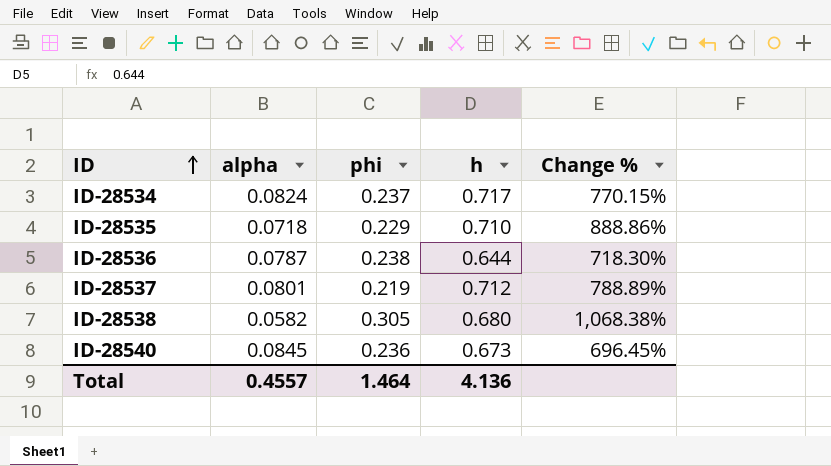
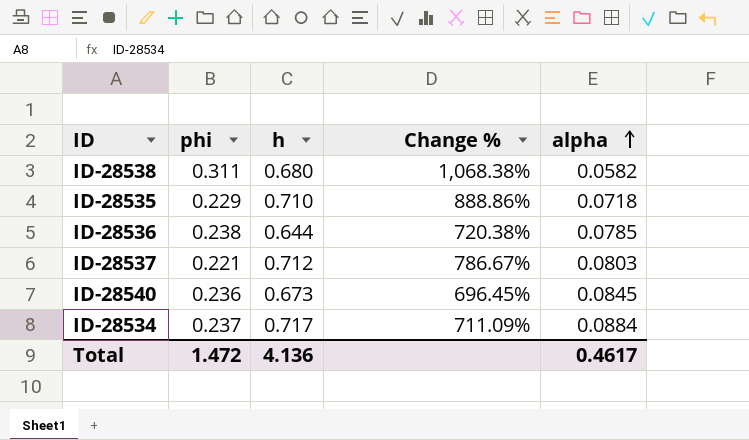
row order: ID ascending -> alpha ascending
column alpha | position: 2 -> 5
ID-28538 | phi: 0.305 -> 0.311
ID-28536 | Change %: 718.30% -> 720.38%
ID-28536 | alpha: 0.0787 -> 0.0785
ID-28537 | phi: 0.219 -> 0.221
ID-28537 | Change %: 788.89% -> 786.67%
ID-28537 | alpha: 0.0801 -> 0.0803
ID-28534 | Change %: 770.15% -> 711.09%
ID-28534 | alpha: 0.0824 -> 0.0884
Total | phi: 1.464 -> 1.472
Total | alpha: 0.4557 -> 0.4617

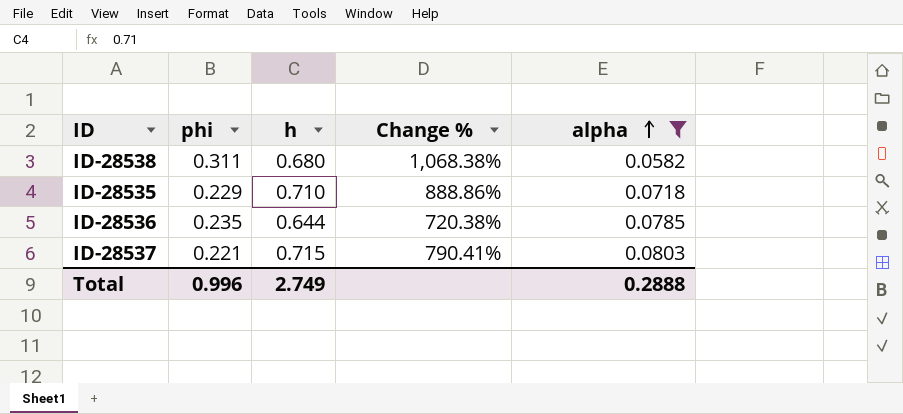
filter: none -> alpha <= 0.0803
ID-28536 | phi: 0.238 -> 0.235
ID-28537 | h: 0.712 -> 0.715
ID-28537 | Change %: 786.67% -> 790.41%
Total | phi: 1.472 -> 0.996
Total | h: 4.136 -> 2.749
Total | alpha: 0.4617 -> 0.2888

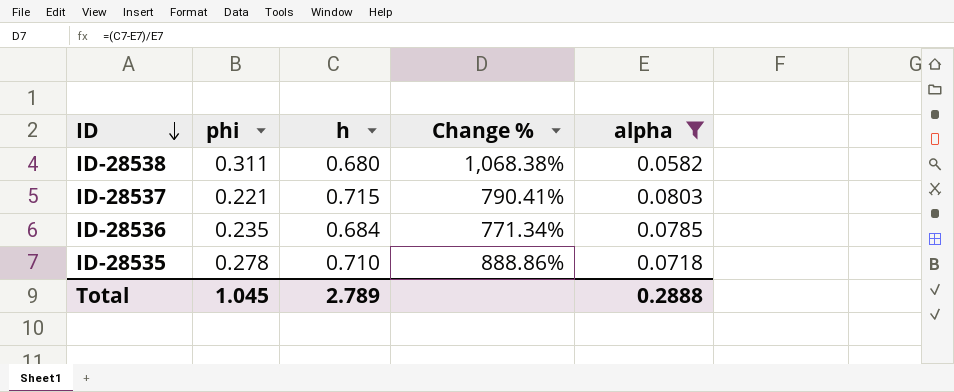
row order: alpha ascending -> ID descending
ID-28536 | h: 0.644 -> 0.684
ID-28536 | Change %: 720.38% -> 771.34%
ID-28535 | phi: 0.229 -> 0.278
Total | phi: 0.996 -> 1.045
Total | h: 2.749 -> 2.789

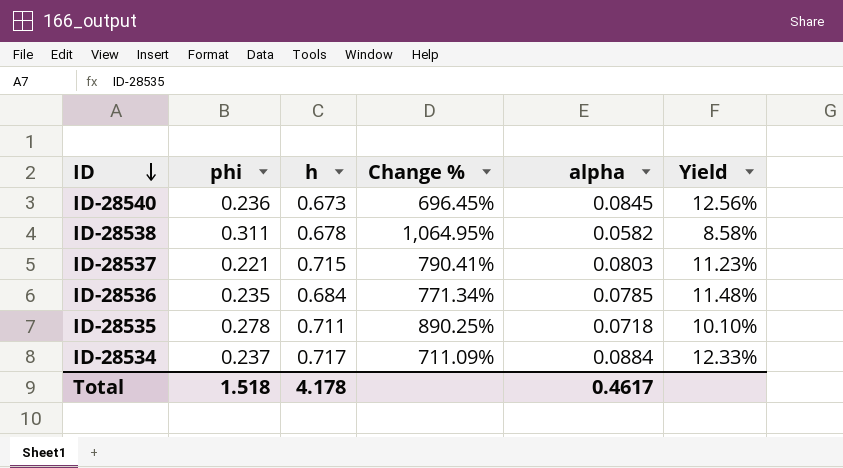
filter: alpha <= 0.0803 -> none
column Yield | formula: none -> [alpha] / [h]
ID-28538 | h: 0.680 -> 0.678
ID-28538 | Change %: 1,068.38% -> 1,064.95%
ID-28535 | h: 0.710 -> 0.711
ID-28535 | Change %: 888.86% -> 890.25%
Total | phi: 1.045 -> 1.518
Total | h: 2.789 -> 4.178
Total | alpha: 0.2888 -> 0.4617

